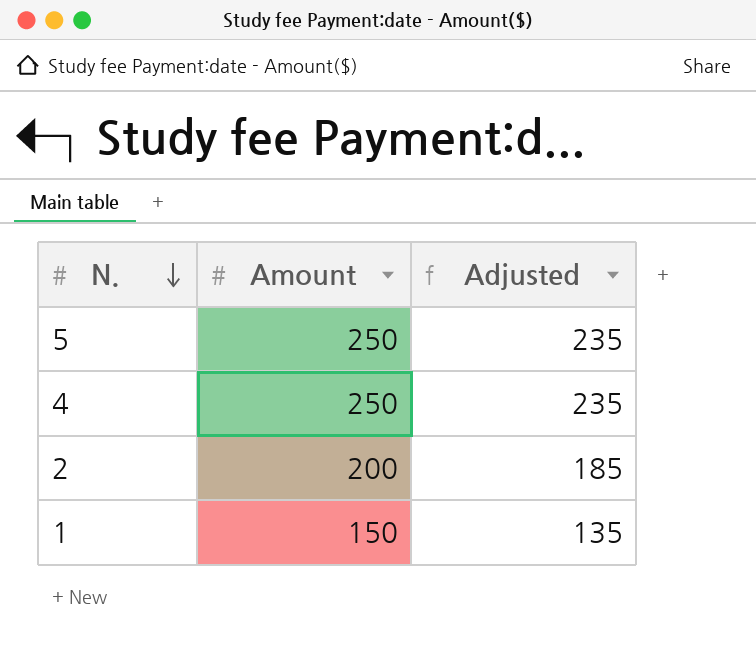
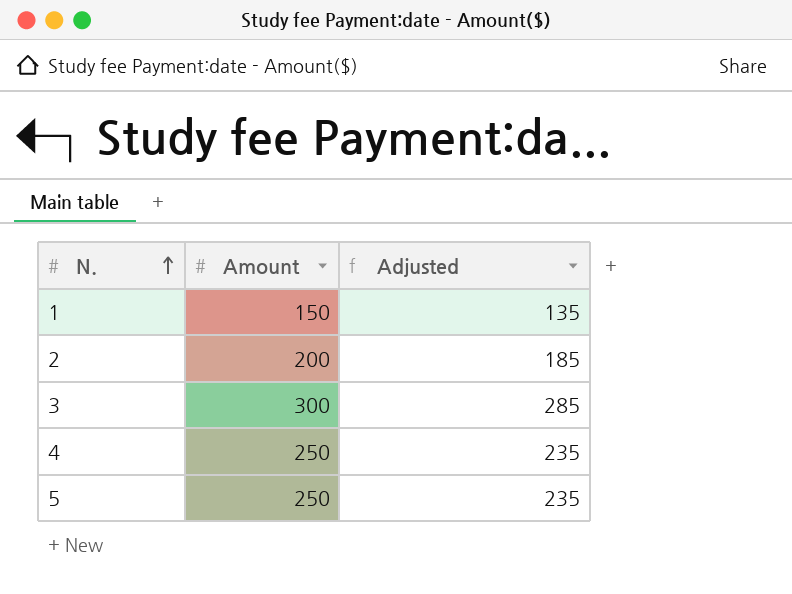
row order: N. descending -> N. ascending
row 3: none -> 300 | 285

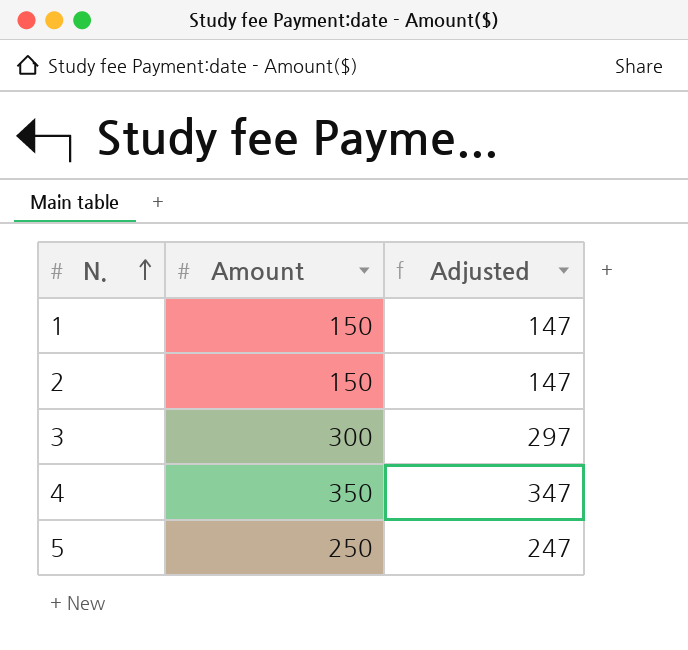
column Adjusted | formula: [Amount] - 15 -> [Amount] - 3
2 | Amount: 200 -> 150
4 | Amount: 250 -> 350

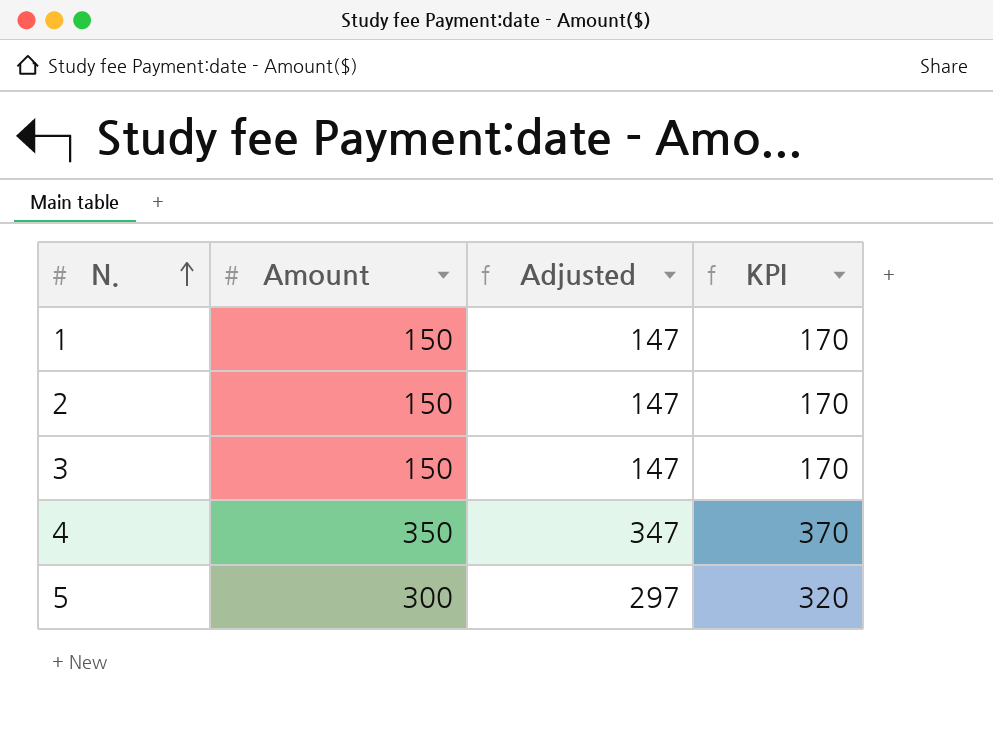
column KPI | formula: none -> [Amount] + 20
3 | Amount: 300 -> 150
3 | Adjusted: 297 -> 147
5 | Amount: 250 -> 300
5 | Adjusted: 247 -> 297

